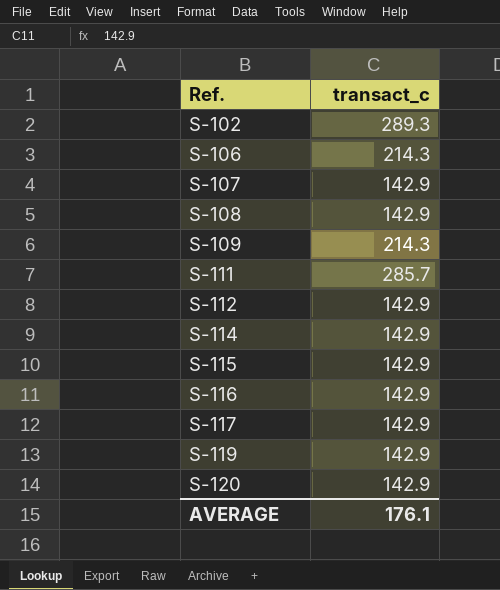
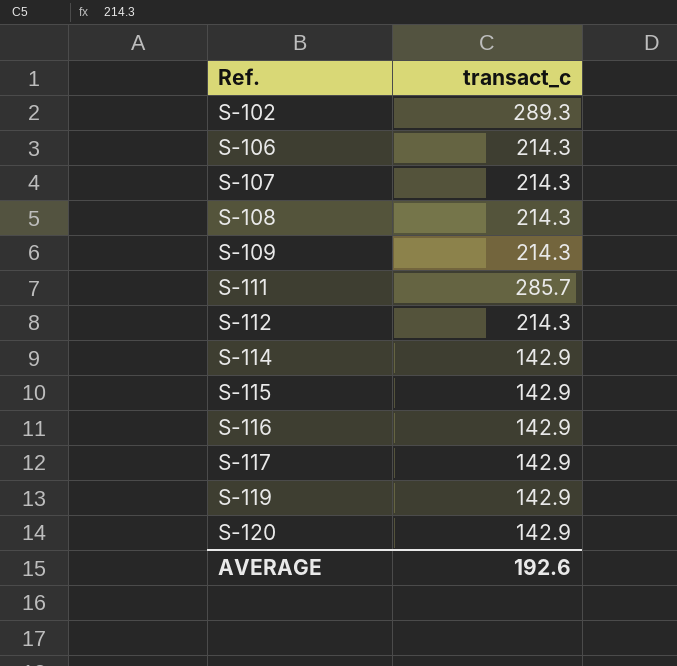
S-107 | transact_c: 142.9 -> 214.3
S-108 | transact_c: 142.9 -> 214.3
S-112 | transact_c: 142.9 -> 214.3
AVERAGE | transact_c: 176.1 -> 192.6

